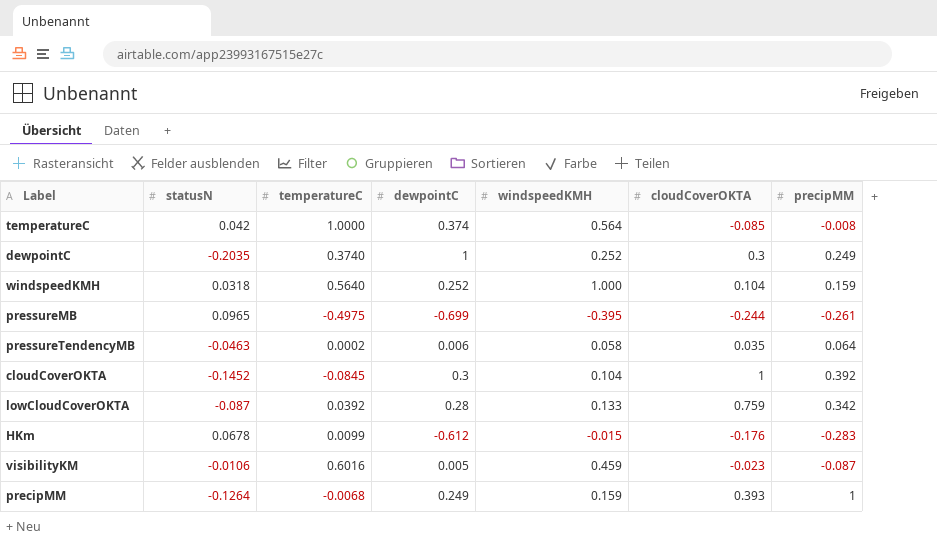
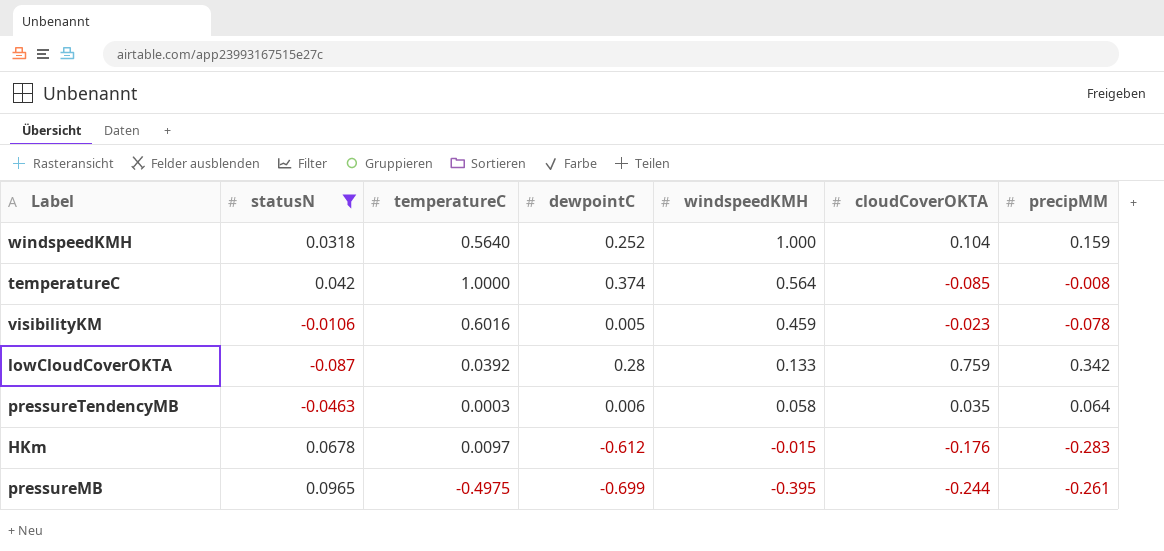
filter: none -> statusN >= -0.087
row order: none -> windspeedKMH descending
visibilityKM | precipMM: -0.087 -> -0.078
pressureTendencyMB | temperatureC: 0.0002 -> 0.0003
HKm | temperatureC: 0.0099 -> 0.0097

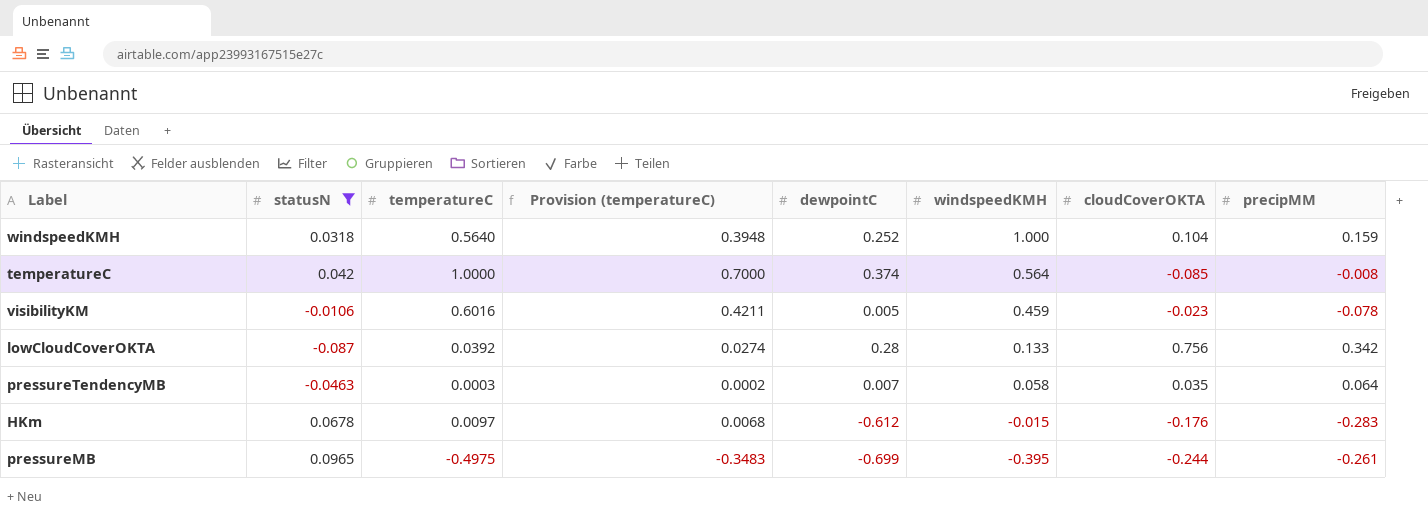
column Provision (temperatureC) | formula: none -> [temperatureC] * 0.7
lowCloudCoverOKTA | cloudCoverOKTA: 0.759 -> 0.756
pressureTendencyMB | dewpointC: 0.006 -> 0.007

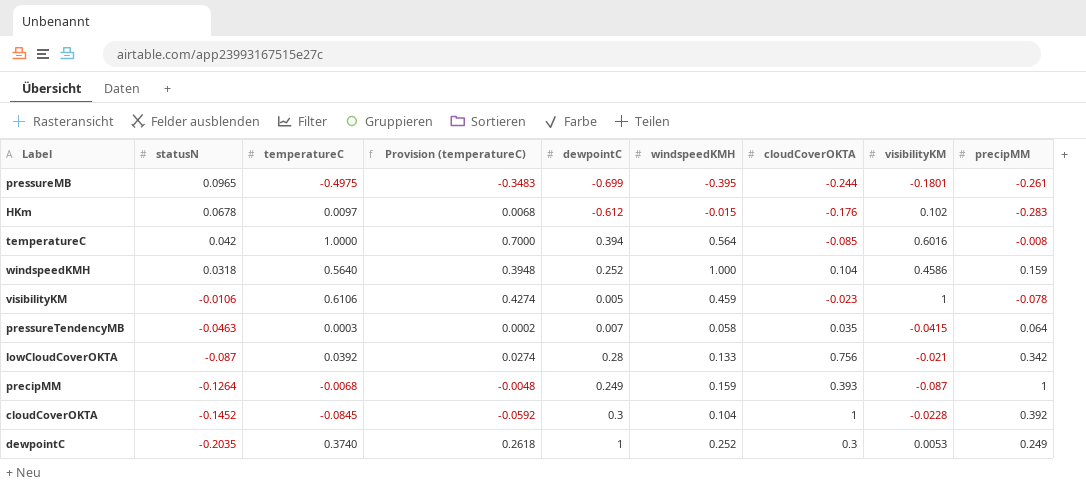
filter: statusN >= -0.087 -> none
row order: windspeedKMH descending -> statusN descending
column visibilityKM | position: none -> 8
temperatureC | dewpointC: 0.374 -> 0.394
visibilityKM | temperatureC: 0.6016 -> 0.6106
visibilityKM | Provision (temperatureC): 0.4211 -> 0.4274

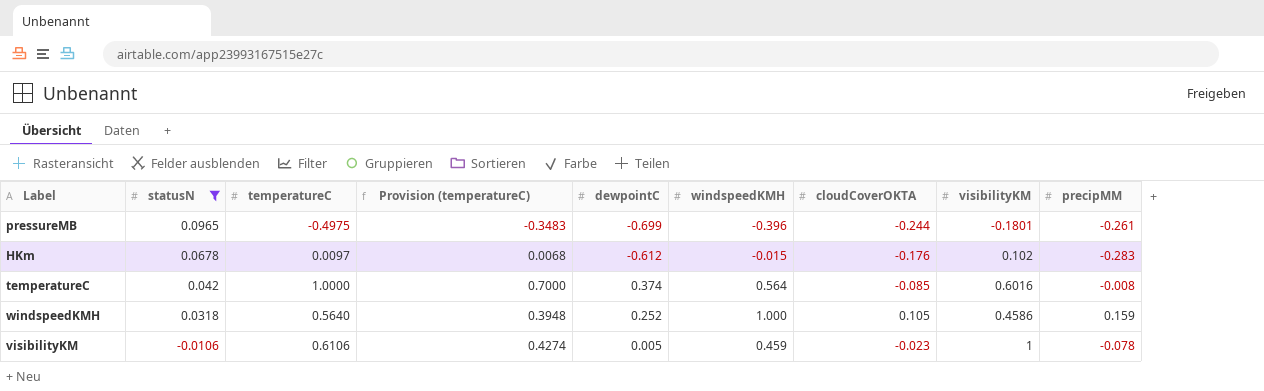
filter: none -> statusN >= -0.0106
pressureMB | windspeedKMH: -0.395 -> -0.396
temperatureC | dewpointC: 0.394 -> 0.374
windspeedKMH | cloudCoverOKTA: 0.104 -> 0.105

